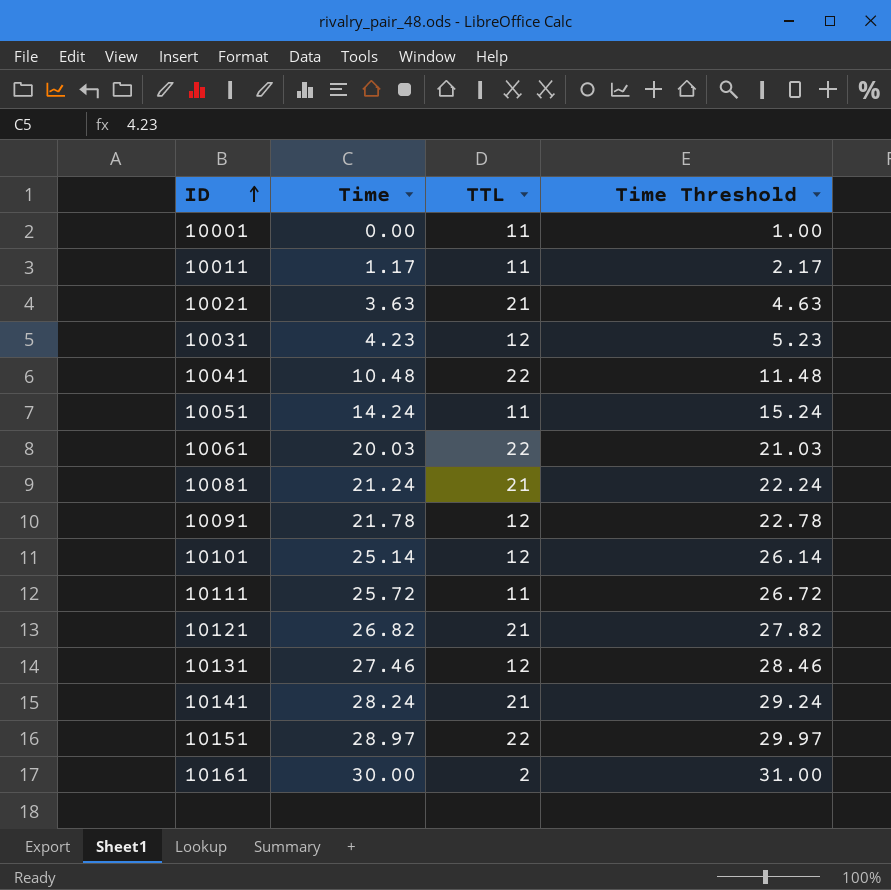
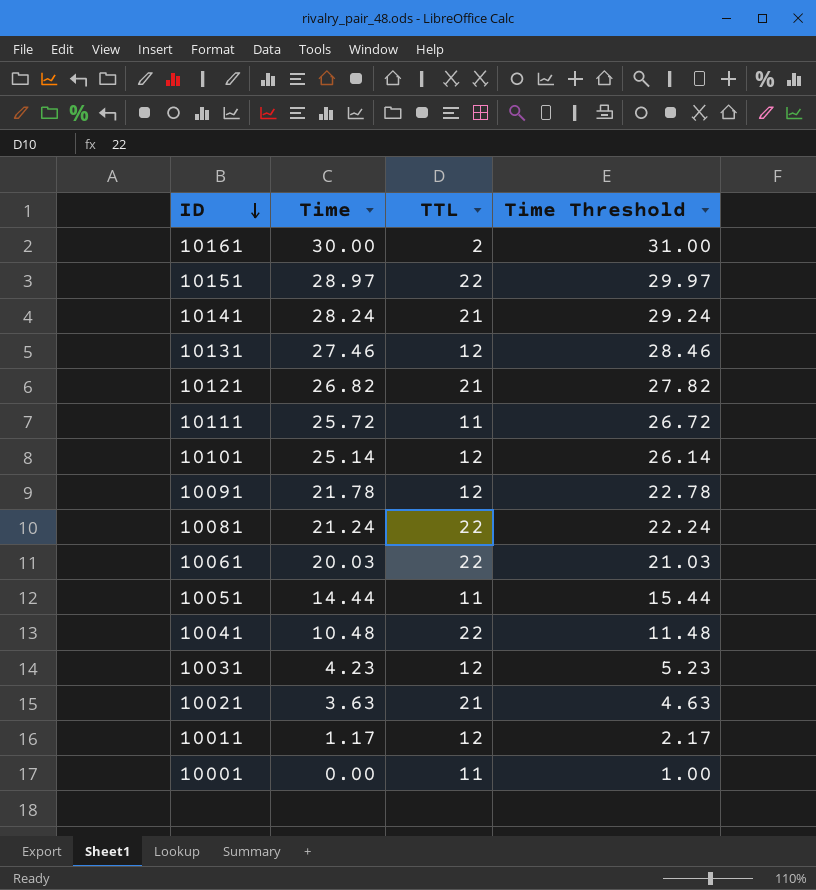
row order: ID ascending -> ID descending
10081 | TTL: 21 -> 22
10051 | Time: 14.24 -> 14.44
10051 | Time Threshold: 15.24 -> 15.44
10011 | TTL: 11 -> 12

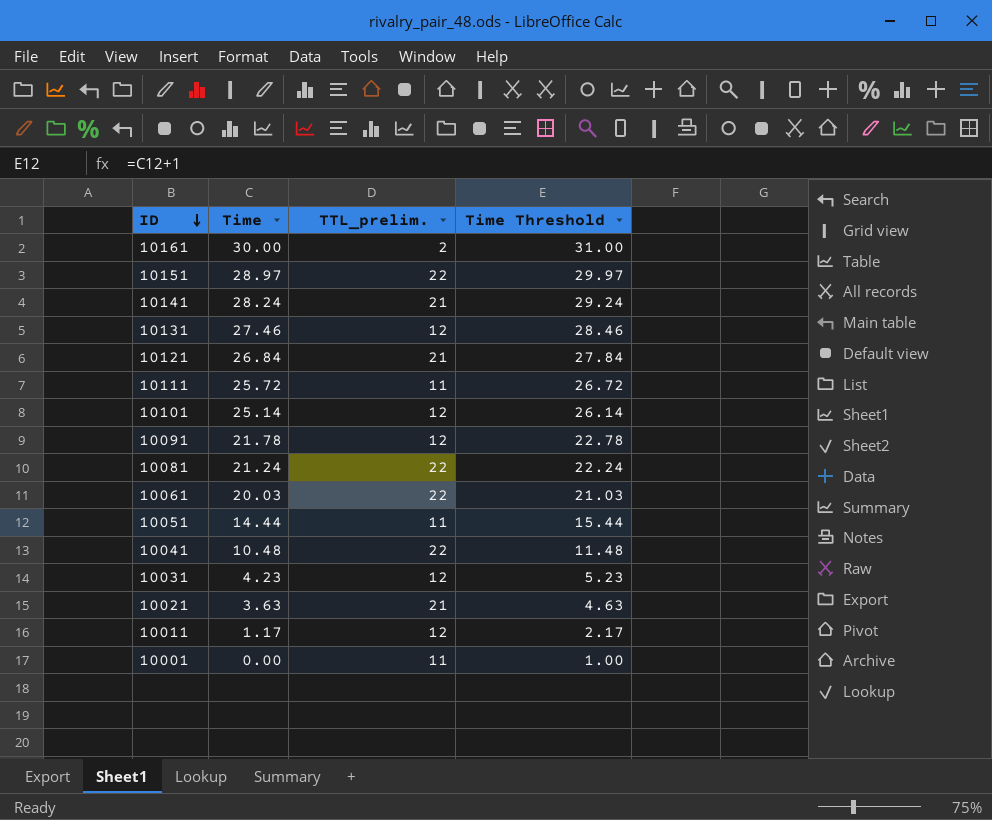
column name: TTL -> TTL_prelim.
10121 | Time: 26.82 -> 26.84
10121 | Time Threshold: 27.82 -> 27.84

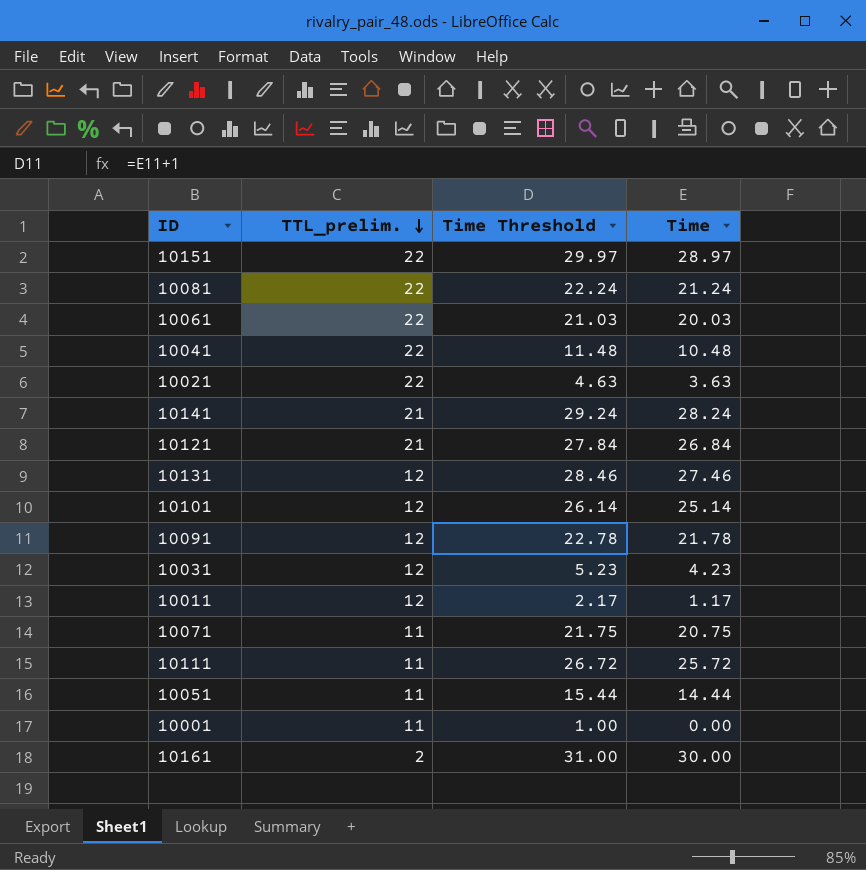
row order: ID descending -> TTL_prelim. descending
column Time | position: 2 -> 4
10021 | TTL_prelim.: 21 -> 22
row 10071: none -> 11 | 21.75 | 20.75

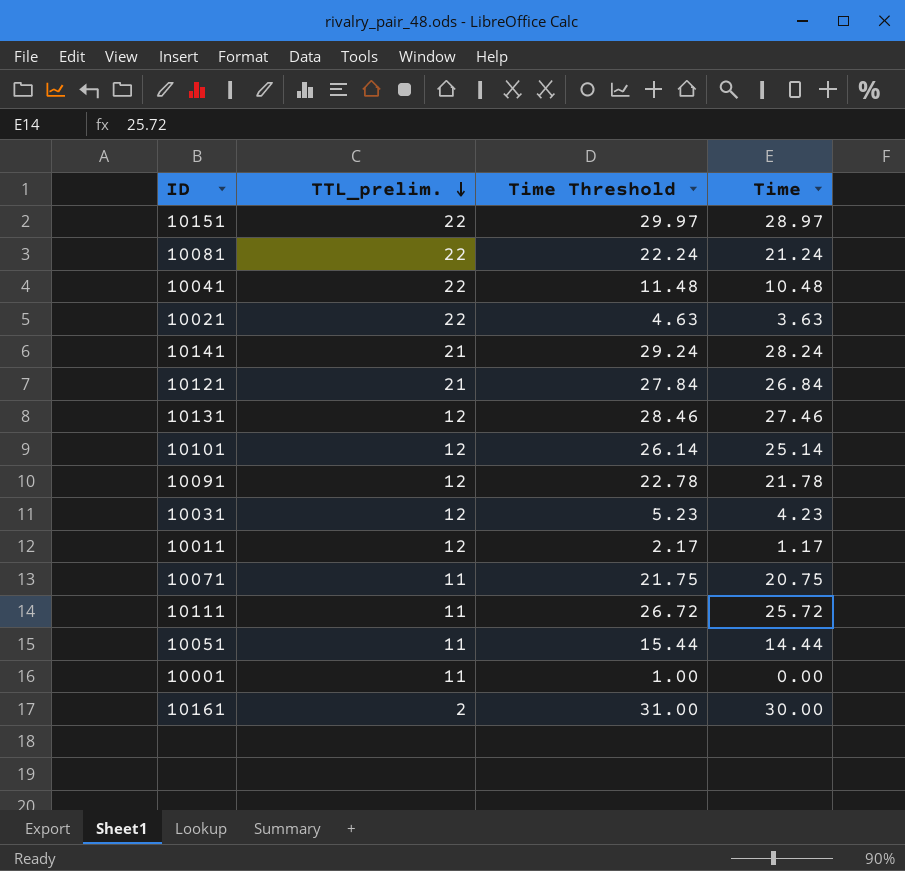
row 10061: 22 | 21.03 | 20.03 -> none

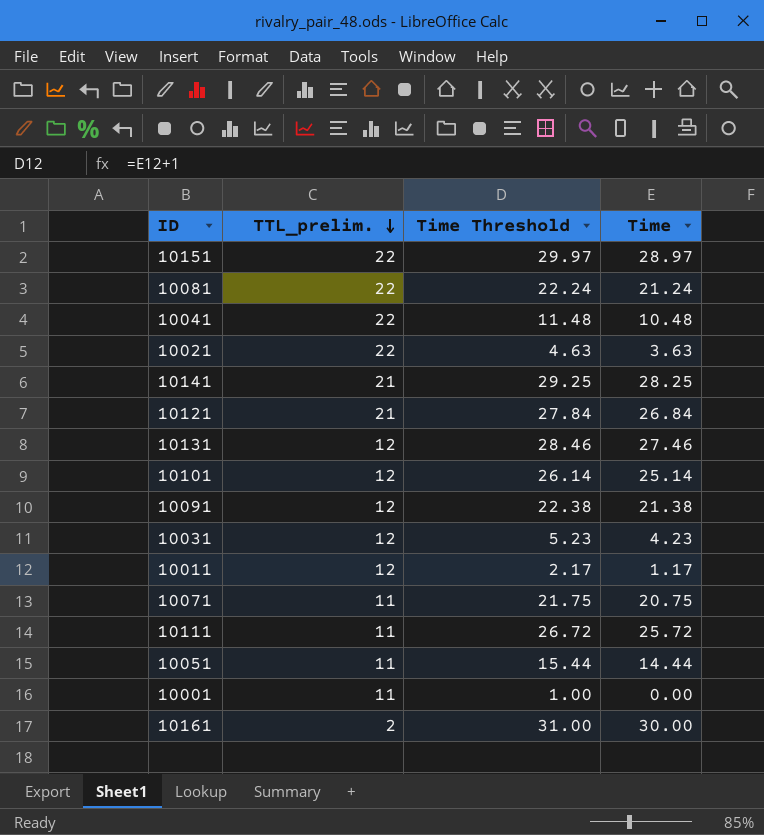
10141 | Time Threshold: 29.24 -> 29.25
10141 | Time: 28.24 -> 28.25
10091 | Time Threshold: 22.78 -> 22.38
10091 | Time: 21.78 -> 21.38

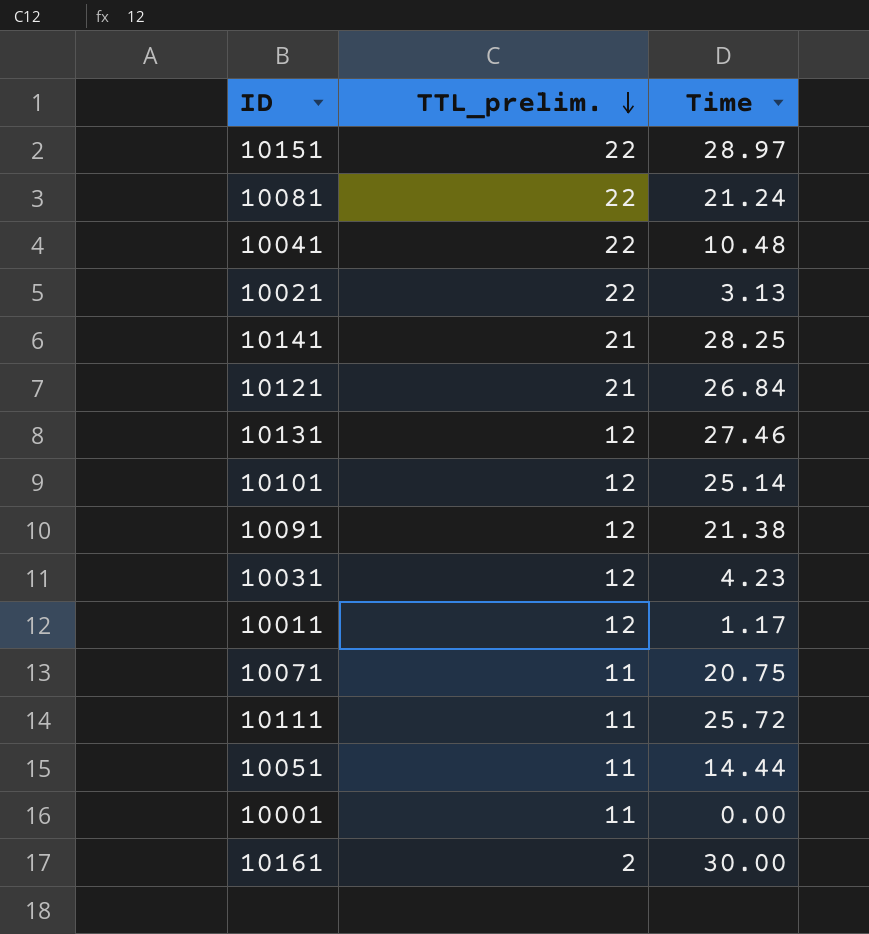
column Time Threshold | formula: [Time] + 1 -> none
10021 | Time: 3.63 -> 3.13

